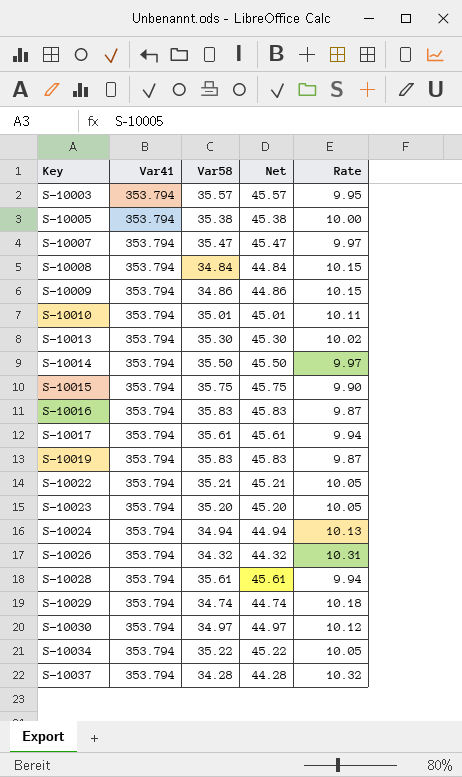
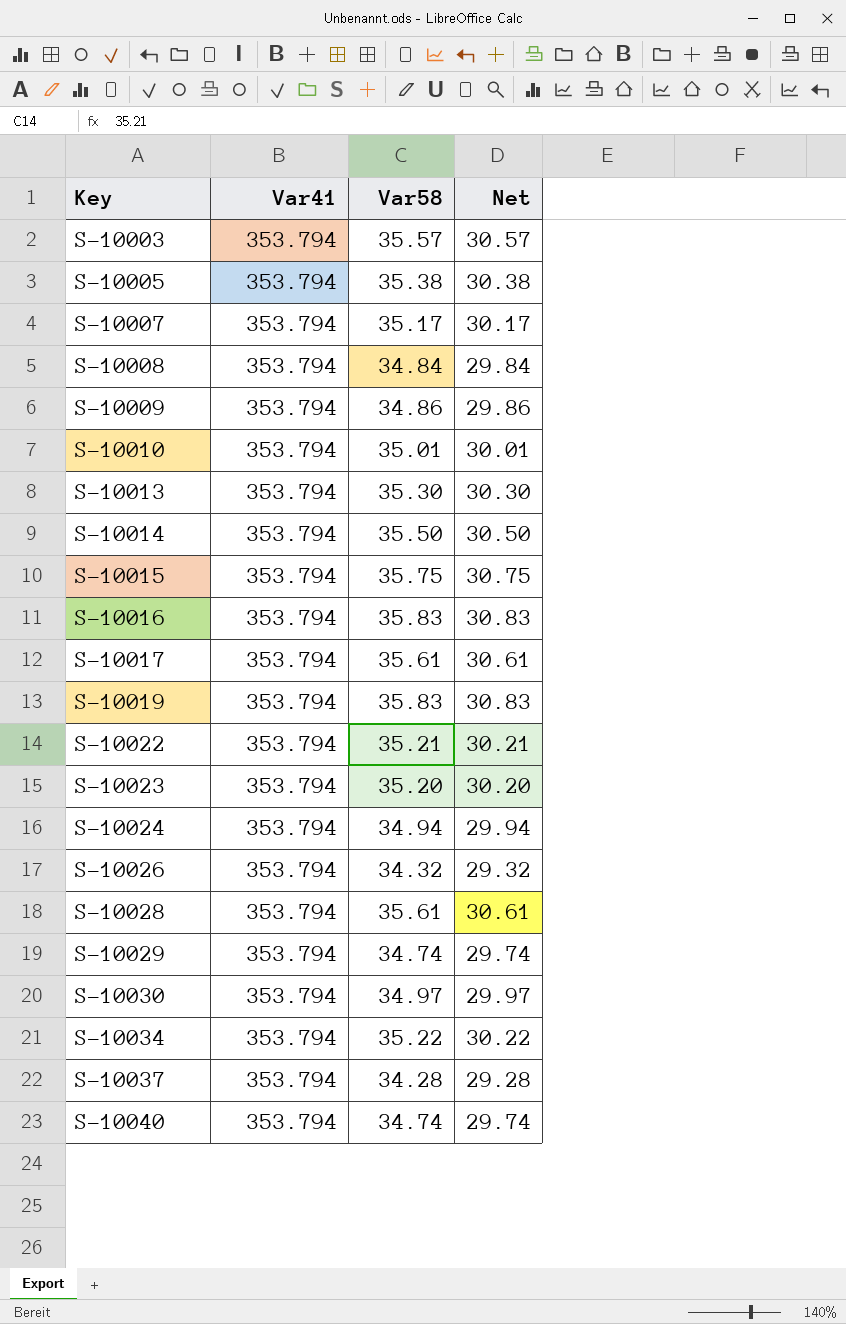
column Rate | formula: [Var41] / [Var58] -> none
column Net | formula: [Var58] + 10 -> [Var58] - 5
S-10007 | Var58: 35.47 -> 35.17
row S-10040: none -> 353.794 | 34.74 | 29.74

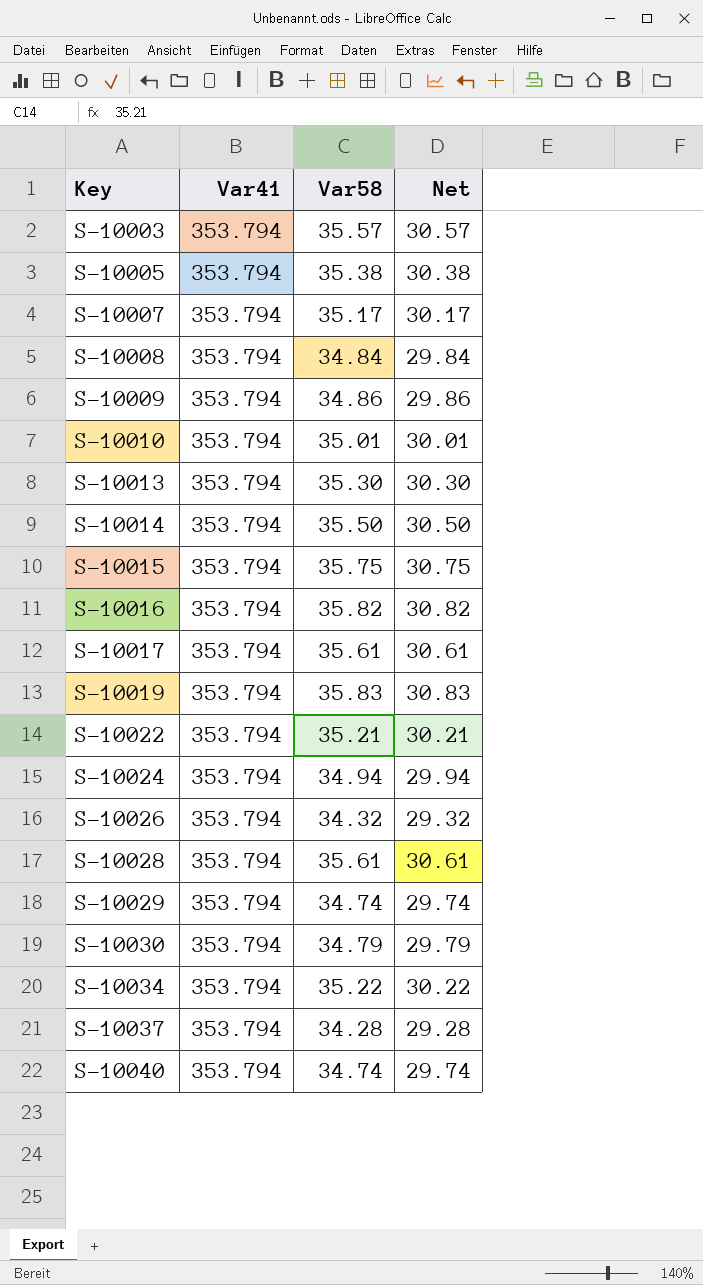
row S-10023: 353.794 | 35.20 | 30.20 -> none
S-10016 | Var58: 35.83 -> 35.82
S-10016 | Net: 30.83 -> 30.82
S-10030 | Var58: 34.97 -> 34.79
S-10030 | Net: 29.97 -> 29.79

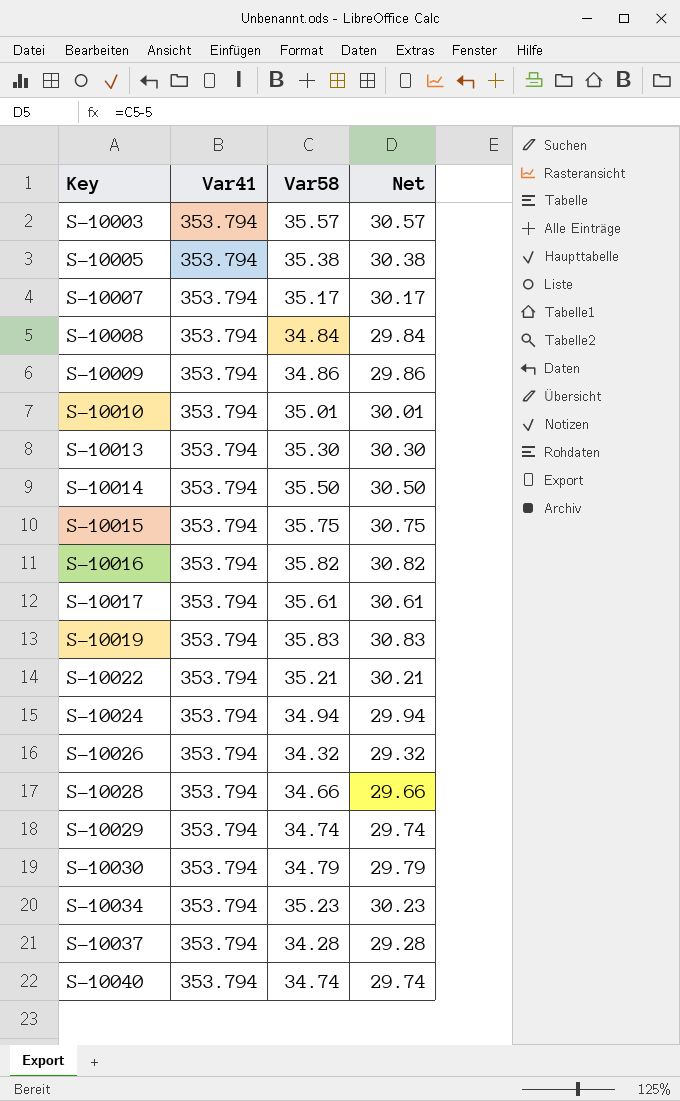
S-10028 | Var58: 35.61 -> 34.66
S-10028 | Net: 30.61 -> 29.66
S-10034 | Var58: 35.22 -> 35.23
S-10034 | Net: 30.22 -> 30.23

